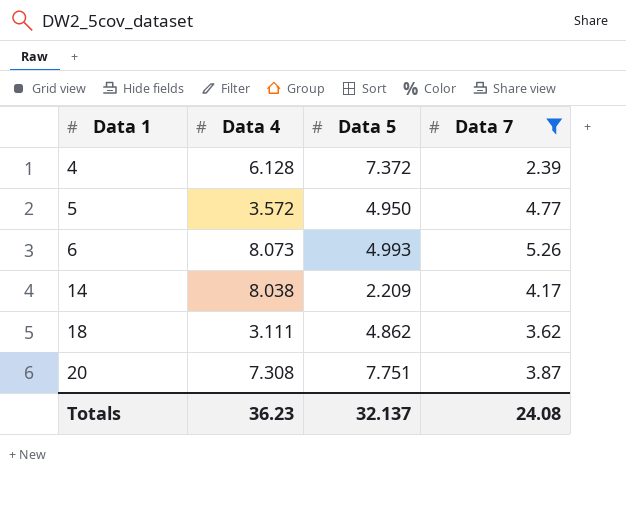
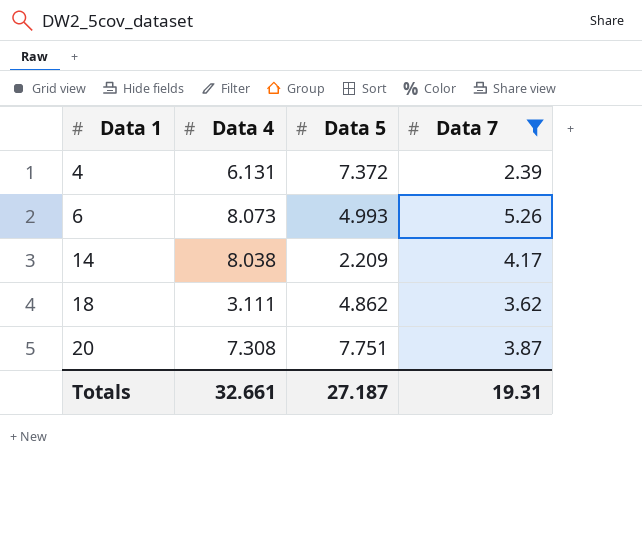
row 5: 3.572 | 4.950 | 4.77 -> none
4 | Data 4: 6.128 -> 6.131
Totals | Data 4: 36.23 -> 32.661
Totals | Data 5: 32.137 -> 27.187
Totals | Data 7: 24.08 -> 19.31

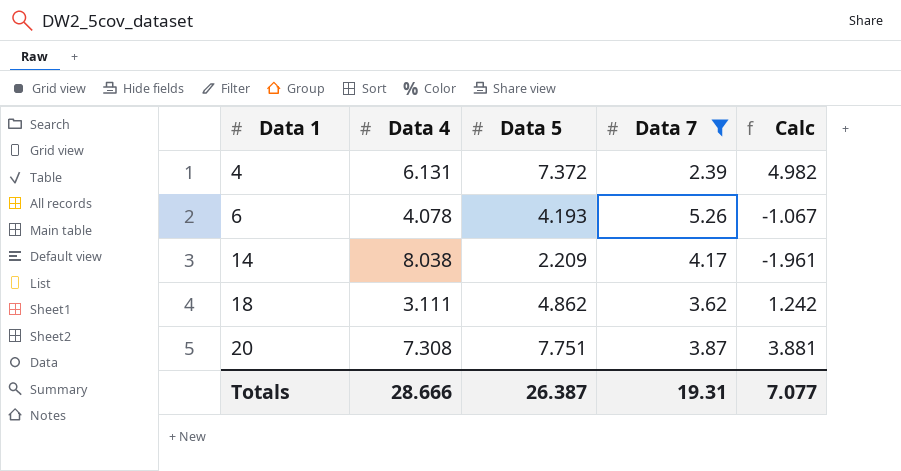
column Calc | formula: none -> [Data 5] - [Data 7]
6 | Data 4: 8.073 -> 4.078
6 | Data 5: 4.993 -> 4.193
Totals | Data 4: 32.661 -> 28.666
Totals | Data 5: 27.187 -> 26.387

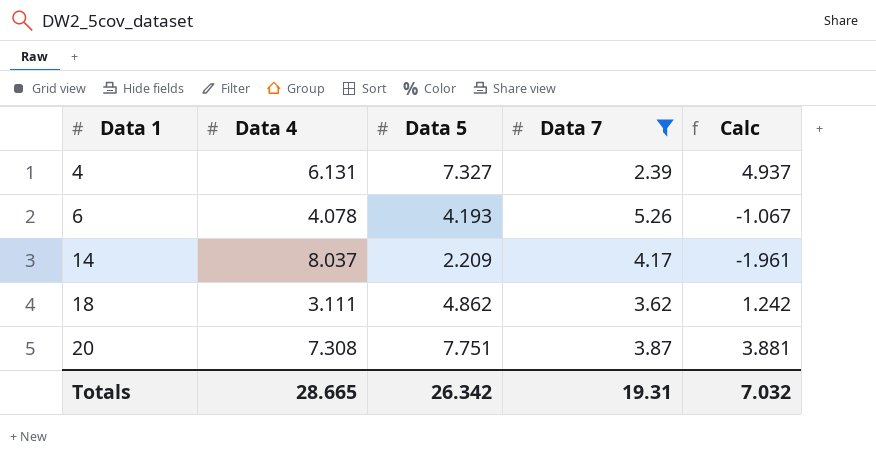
4 | Data 5: 7.372 -> 7.327
4 | Calc: 4.982 -> 4.937
14 | Data 4: 8.038 -> 8.037
Totals | Data 4: 28.666 -> 28.665
Totals | Data 5: 26.387 -> 26.342
Totals | Calc: 7.077 -> 7.032

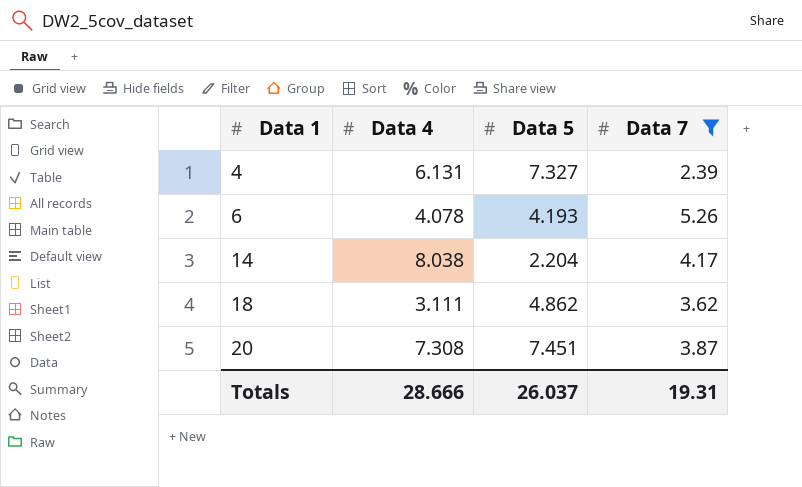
column Calc | formula: [Data 5] - [Data 7] -> none
14 | Data 4: 8.037 -> 8.038
14 | Data 5: 2.209 -> 2.204
20 | Data 5: 7.751 -> 7.451
Totals | Data 4: 28.665 -> 28.666
Totals | Data 5: 26.342 -> 26.037

